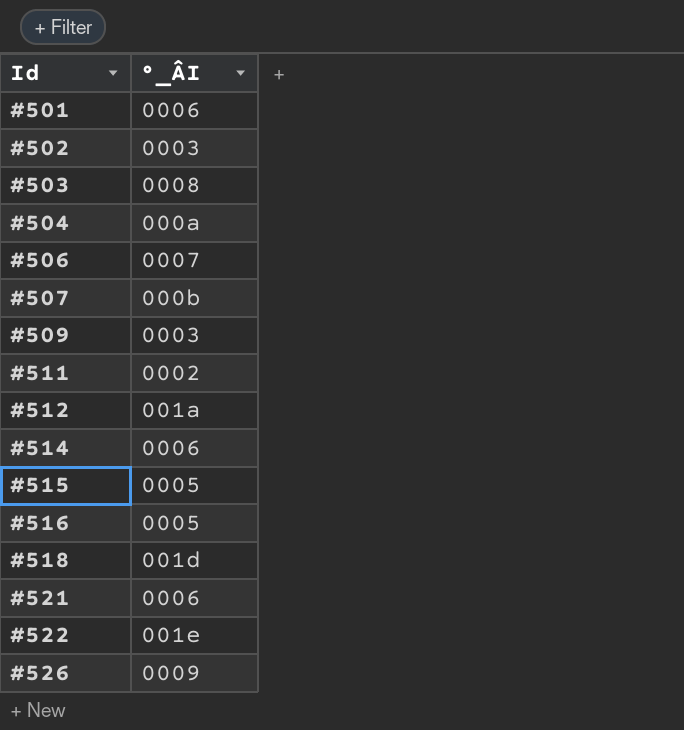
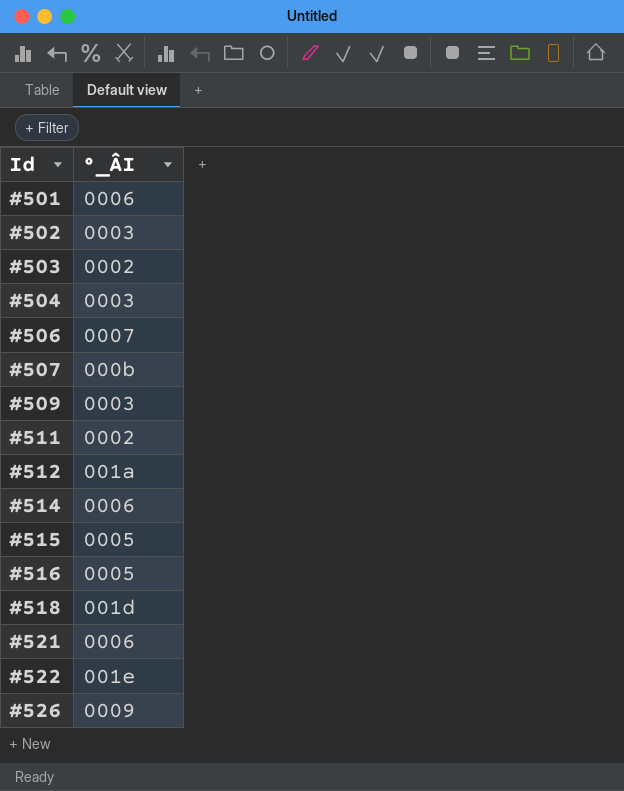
#503 | °_ÂI: 0008 -> 0002
#504 | °_ÂI: 000a -> 0003

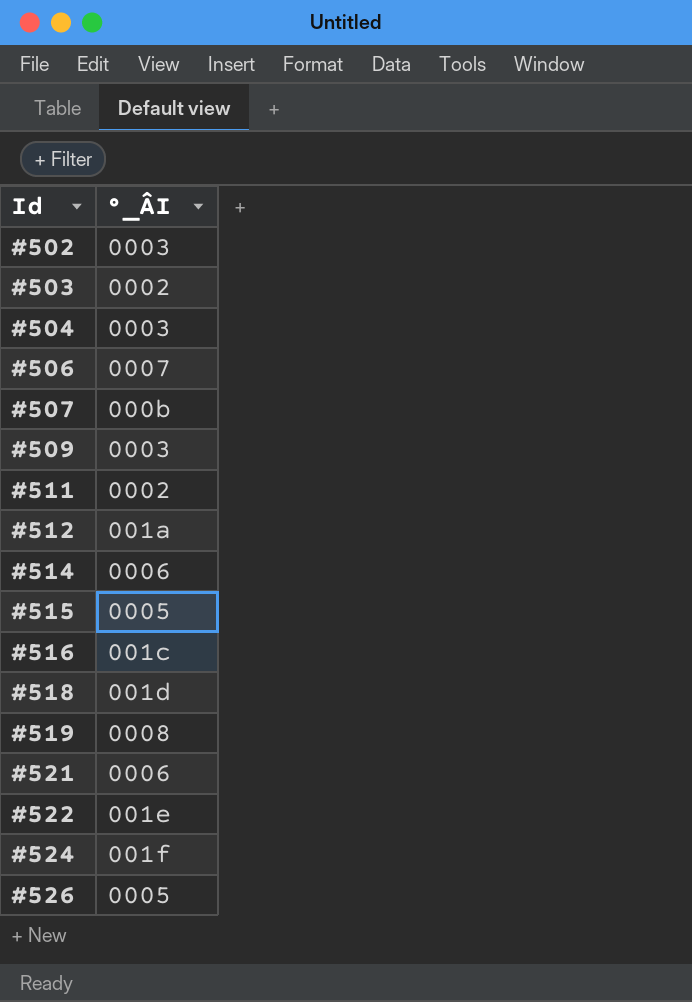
row #501: 0006 -> none
#516 | °_ÂI: 0005 -> 001c
row #519: none -> 0008
row #524: none -> 001f
#526 | °_ÂI: 0009 -> 0005

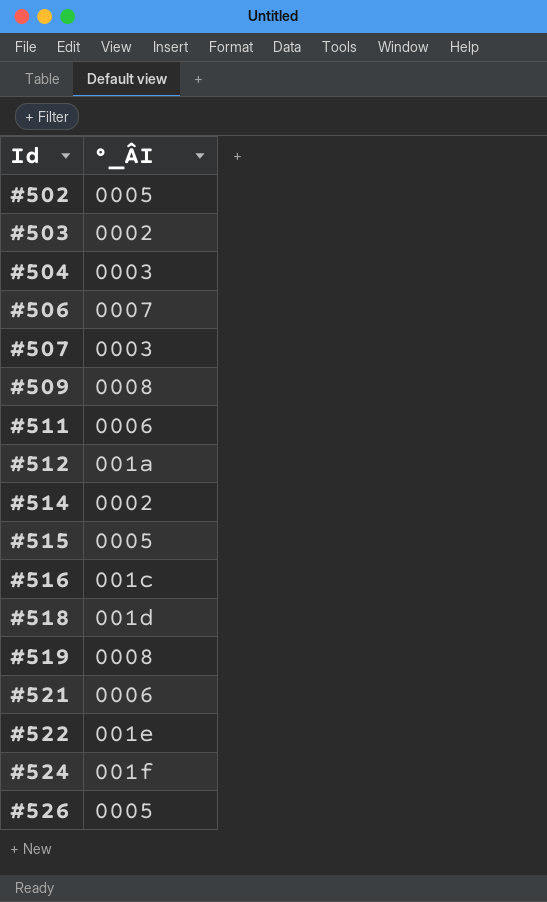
#502 | °_ÂI: 0003 -> 0005
#507 | °_ÂI: 000b -> 0003
#509 | °_ÂI: 0003 -> 0008
#511 | °_ÂI: 0002 -> 0006
#514 | °_ÂI: 0006 -> 0002

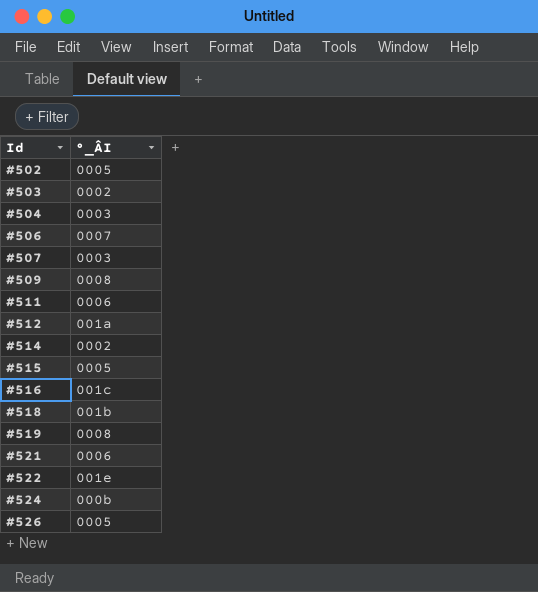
#518 | °_ÂI: 001d -> 001b
#524 | °_ÂI: 001f -> 000b

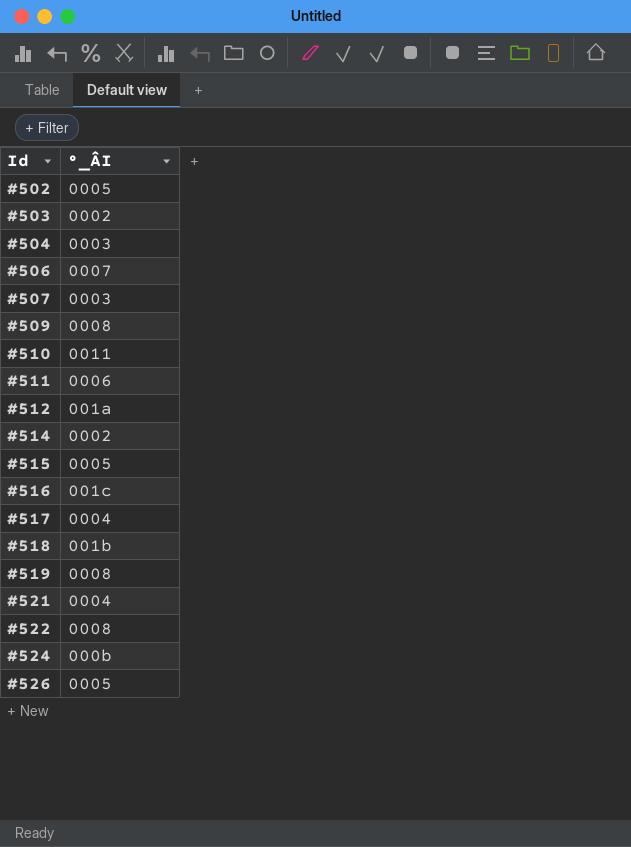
row #510: none -> 0011
row #517: none -> 0004
#521 | °_ÂI: 0006 -> 0004
#522 | °_ÂI: 001e -> 0008

